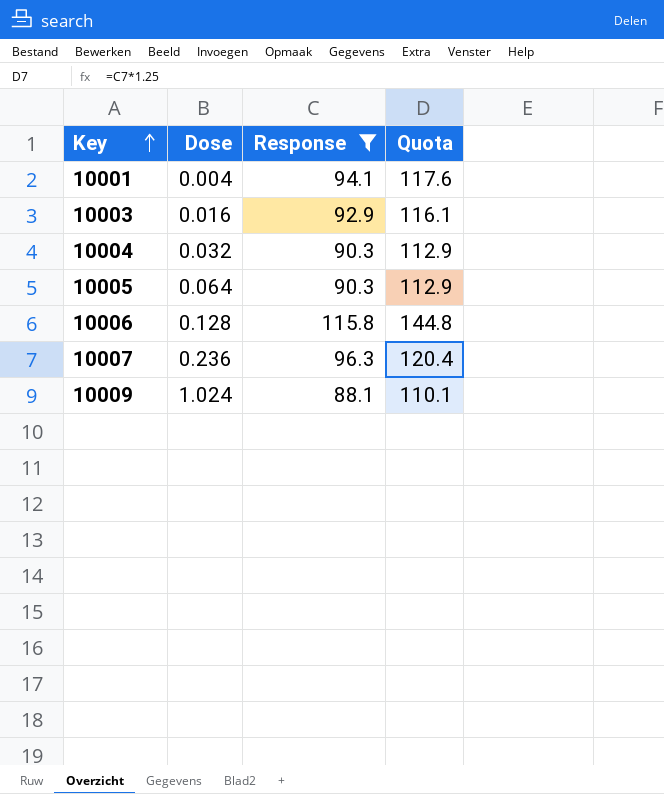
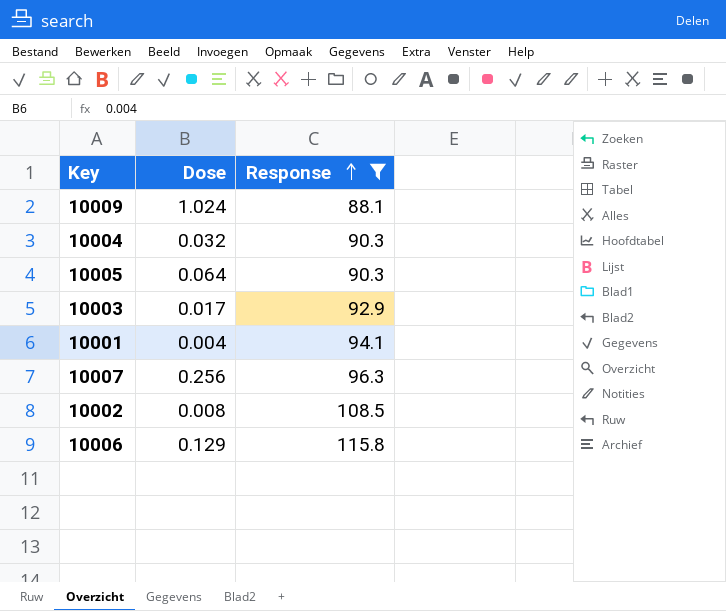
row order: Key ascending -> Response ascending
column Quota | formula: [Response] * 1.25 -> none
10003 | Dose: 0.016 -> 0.017
10007 | Dose: 0.236 -> 0.256
row 10002: none -> 0.008 | 108.5
10006 | Dose: 0.128 -> 0.129

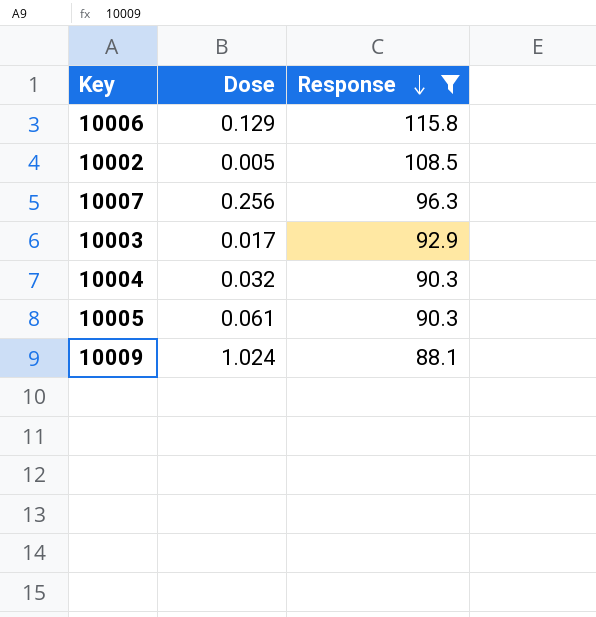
row order: Response ascending -> Response descending
row 10001: 0.004 | 94.1 -> none
10002 | Dose: 0.008 -> 0.005
10005 | Dose: 0.064 -> 0.061

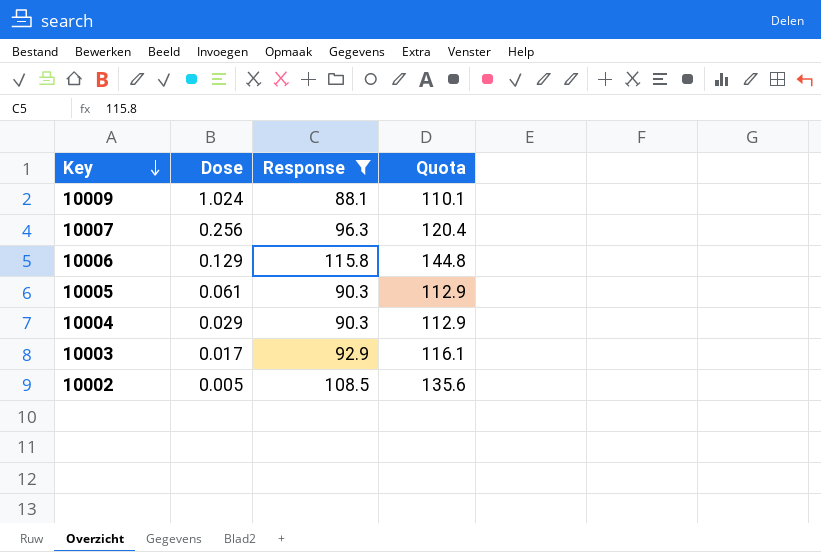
row order: Response descending -> Key descending
column Quota | formula: none -> [Response] * 1.25
10004 | Dose: 0.032 -> 0.029

